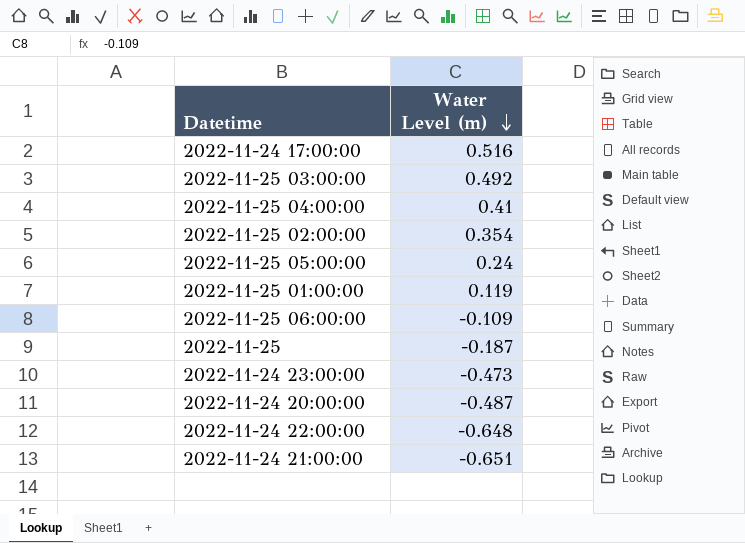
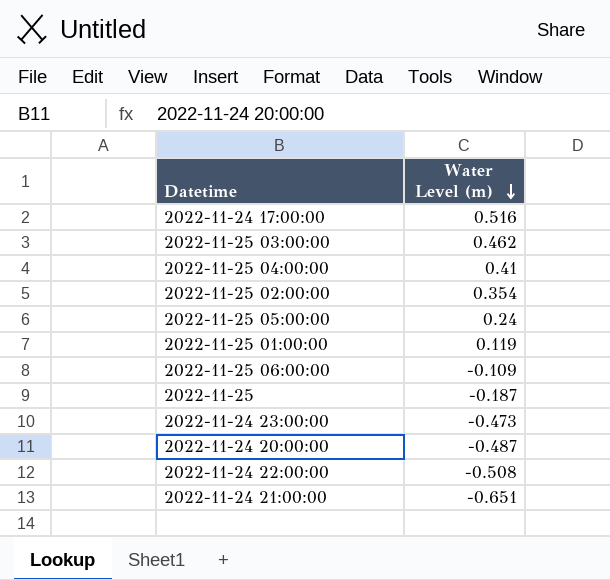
2022-11-25 03:00:00 | Water Level (m): 0.492 -> 0.462
2022-11-24 22:00:00 | Water Level (m): -0.648 -> -0.508

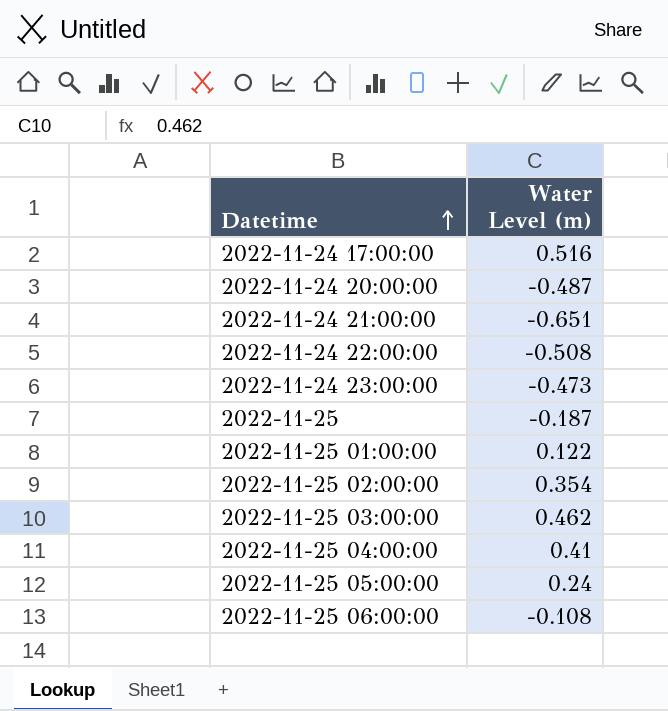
row order: Water Level (m) descending -> Datetime ascending
2022-11-25 01:00:00 | Water Level (m): 0.119 -> 0.122
2022-11-25 06:00:00 | Water Level (m): -0.109 -> -0.108

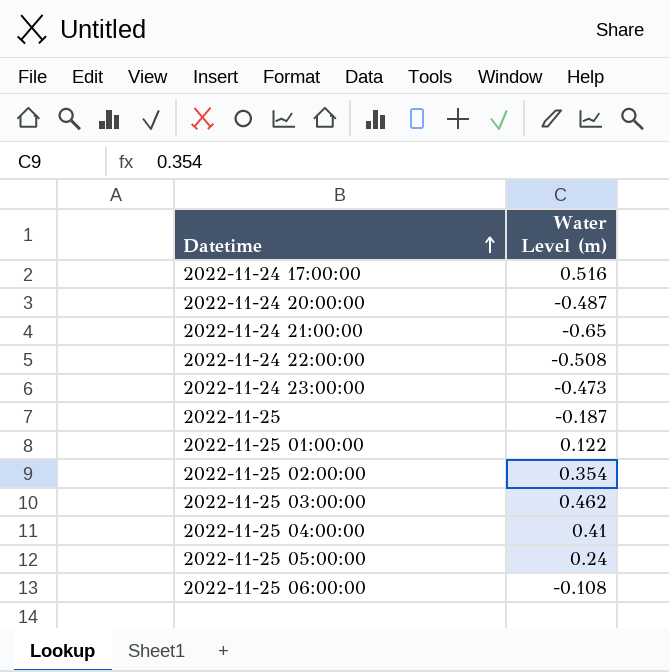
2022-11-24 21:00:00 | Water Level (m): -0.651 -> -0.65

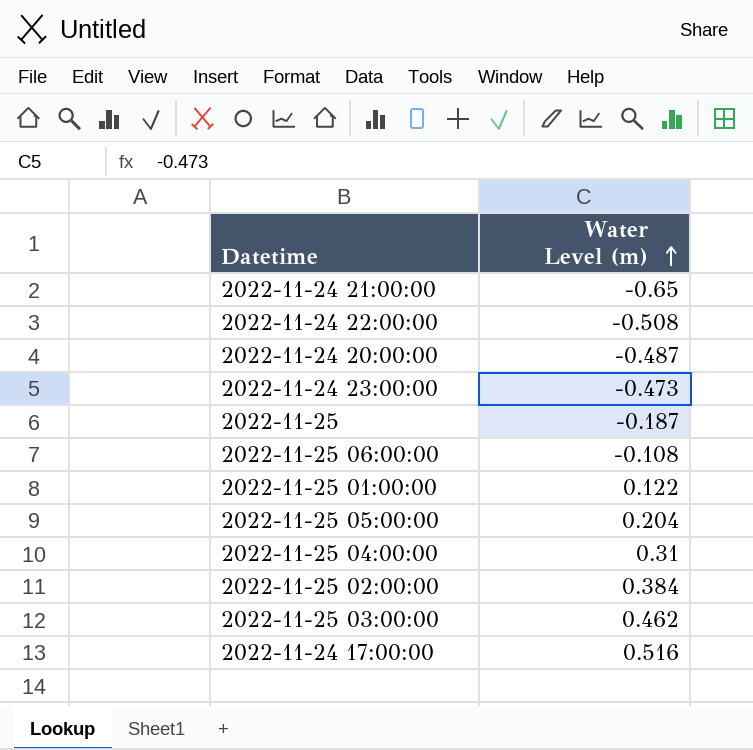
row order: Datetime ascending -> Water Level (m) ascending
2022-11-25 05:00:00 | Water Level (m): 0.24 -> 0.204
2022-11-25 04:00:00 | Water Level (m): 0.41 -> 0.31
2022-11-25 02:00:00 | Water Level (m): 0.354 -> 0.384

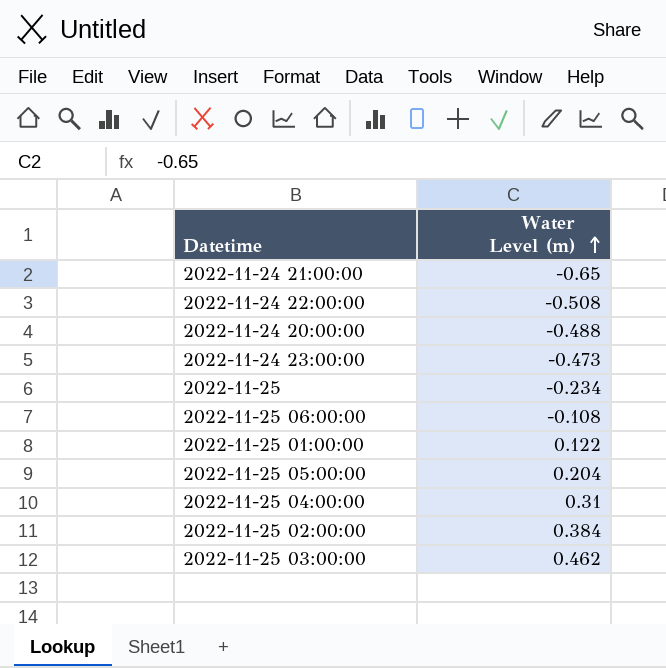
row 2022-11-24 17:00:00: 0.516 -> none
2022-11-24 20:00:00 | Water Level (m): -0.487 -> -0.488
2022-11-25 | Water Level (m): -0.187 -> -0.234

